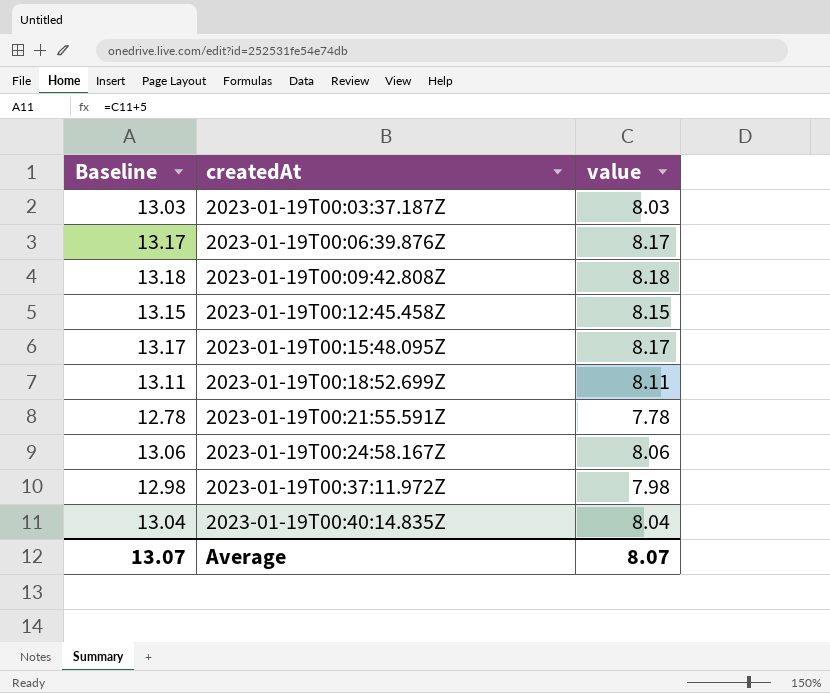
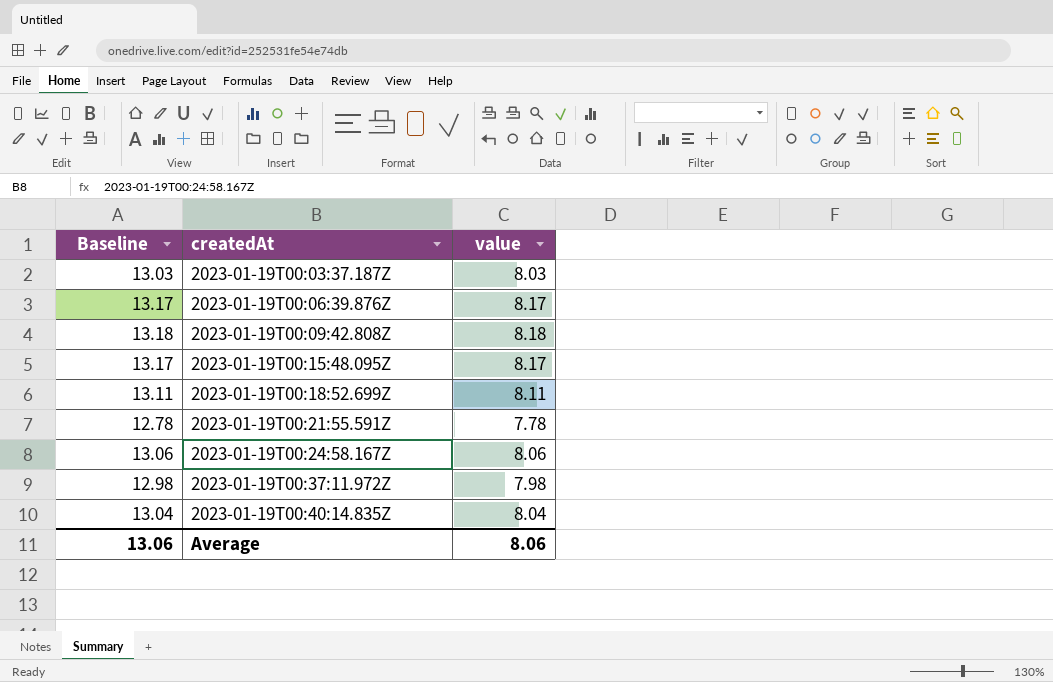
row 2023-01-19T00:12:45.458Z: 13.15 | 8.15 -> none
Average | Baseline: 13.07 -> 13.06
Average | value: 8.07 -> 8.06

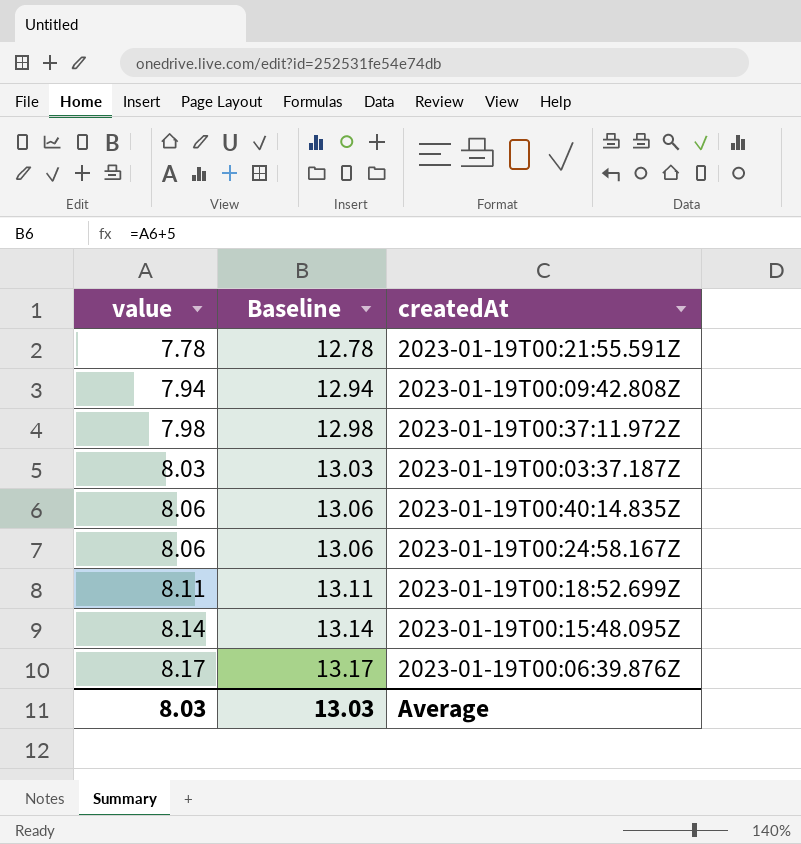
row order: createdAt ascending -> value ascending
column value | position: 3 -> 1
2023-01-19T00:09:42.808Z | value: 8.18 -> 7.94
2023-01-19T00:09:42.808Z | Baseline: 13.18 -> 12.94
2023-01-19T00:40:14.835Z | value: 8.04 -> 8.06
2023-01-19T00:40:14.835Z | Baseline: 13.04 -> 13.06
2023-01-19T00:15:48.095Z | value: 8.17 -> 8.14
2023-01-19T00:15:48.095Z | Baseline: 13.17 -> 13.14
Average | value: 8.06 -> 8.03
Average | Baseline: 13.06 -> 13.03

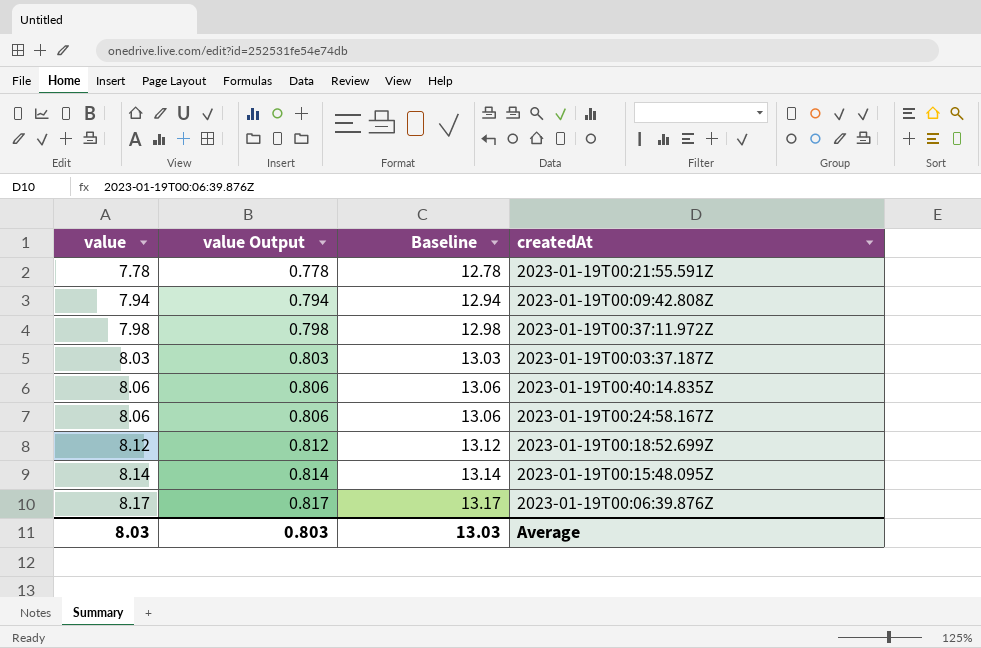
column value Output | formula: none -> [value] * 0.1
2023-01-19T00:18:52.699Z | value: 8.11 -> 8.12
2023-01-19T00:18:52.699Z | Baseline: 13.11 -> 13.12

